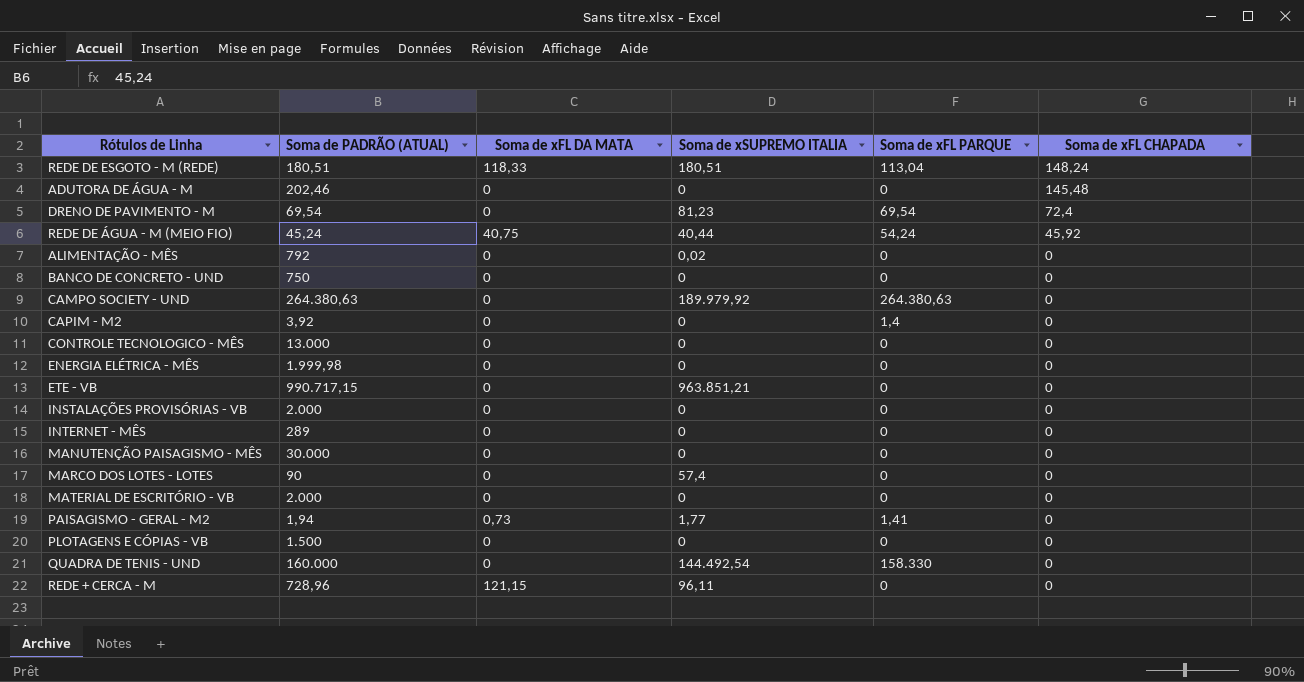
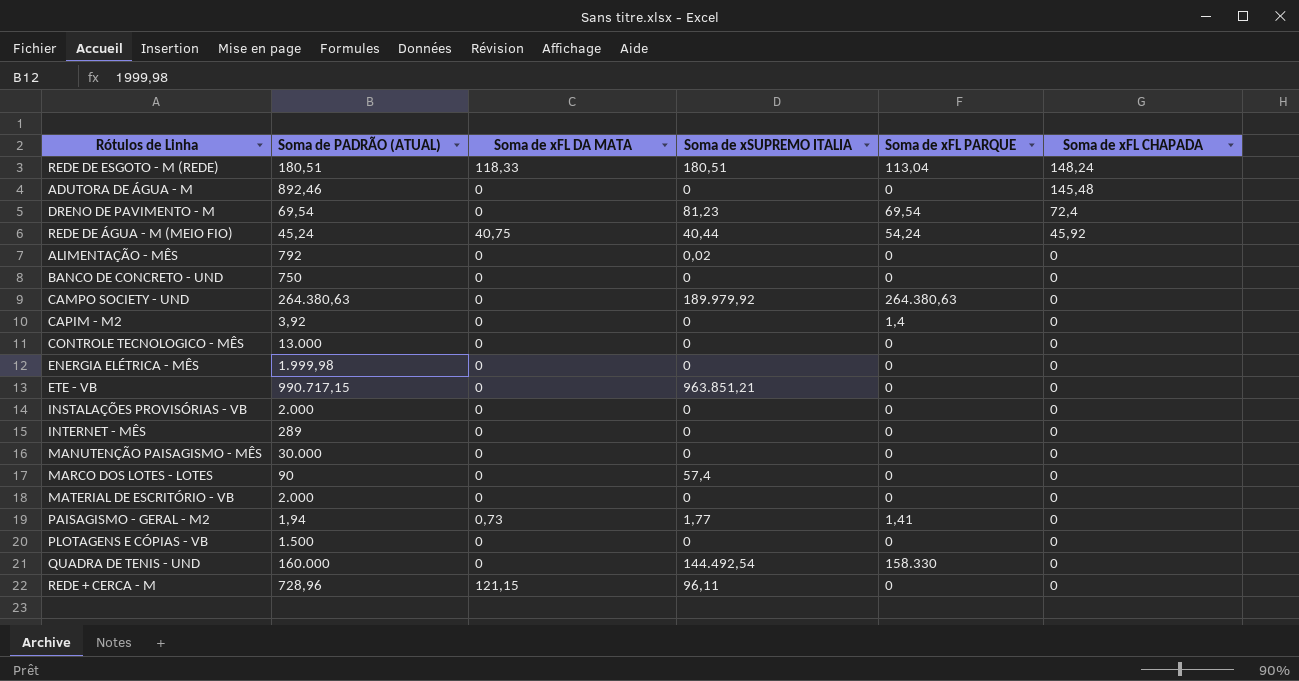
ADUTORA DE ÁGUA - M | Soma de PADRÃO (ATUAL): 202,46 -> 892,46

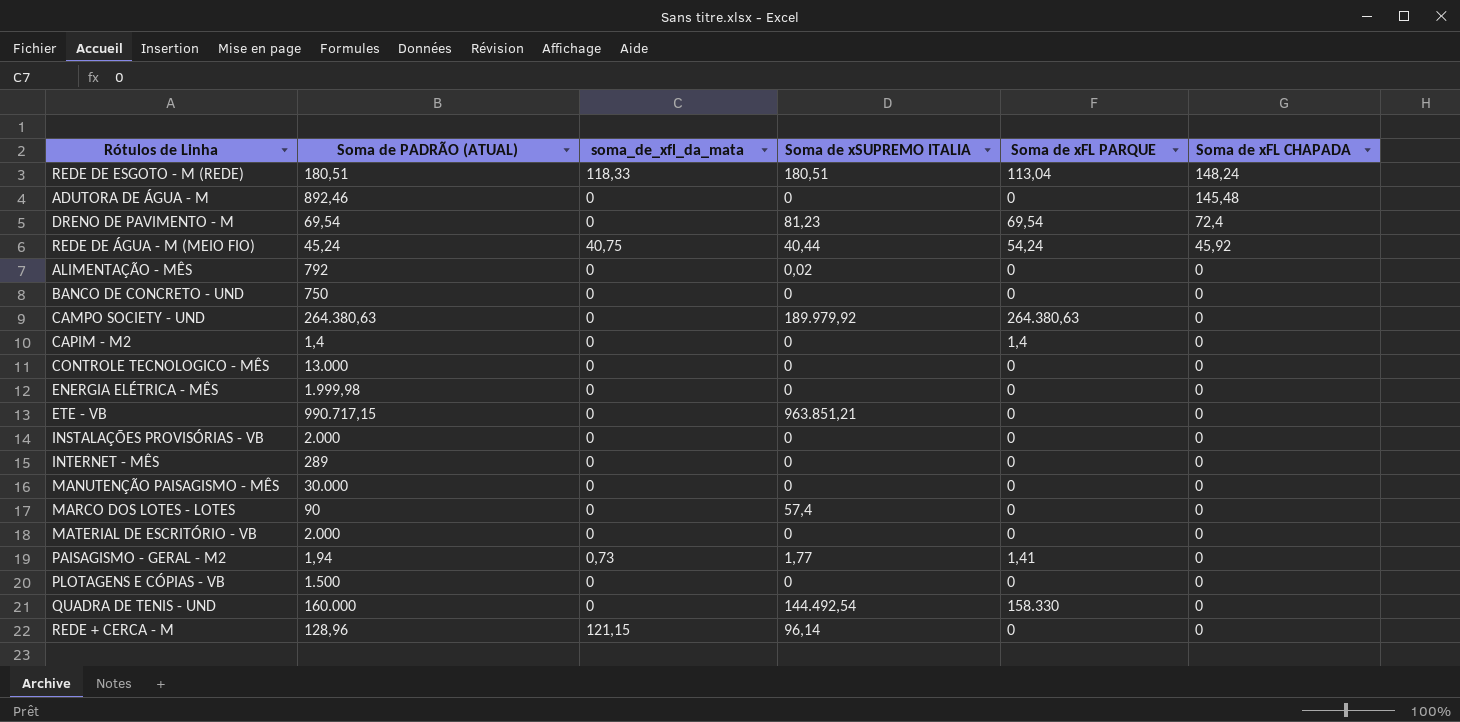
column name: Soma de xFL DA MATA -> soma_de_xfl_da_mata
CAPIM - M2 | Soma de PADRÃO (ATUAL): 3,92 -> 1,4
REDE + CERCA - M | Soma de PADRÃO (ATUAL): 728,96 -> 128,96
REDE + CERCA - M | Soma de xSUPREMO ITALIA: 96,11 -> 96,14

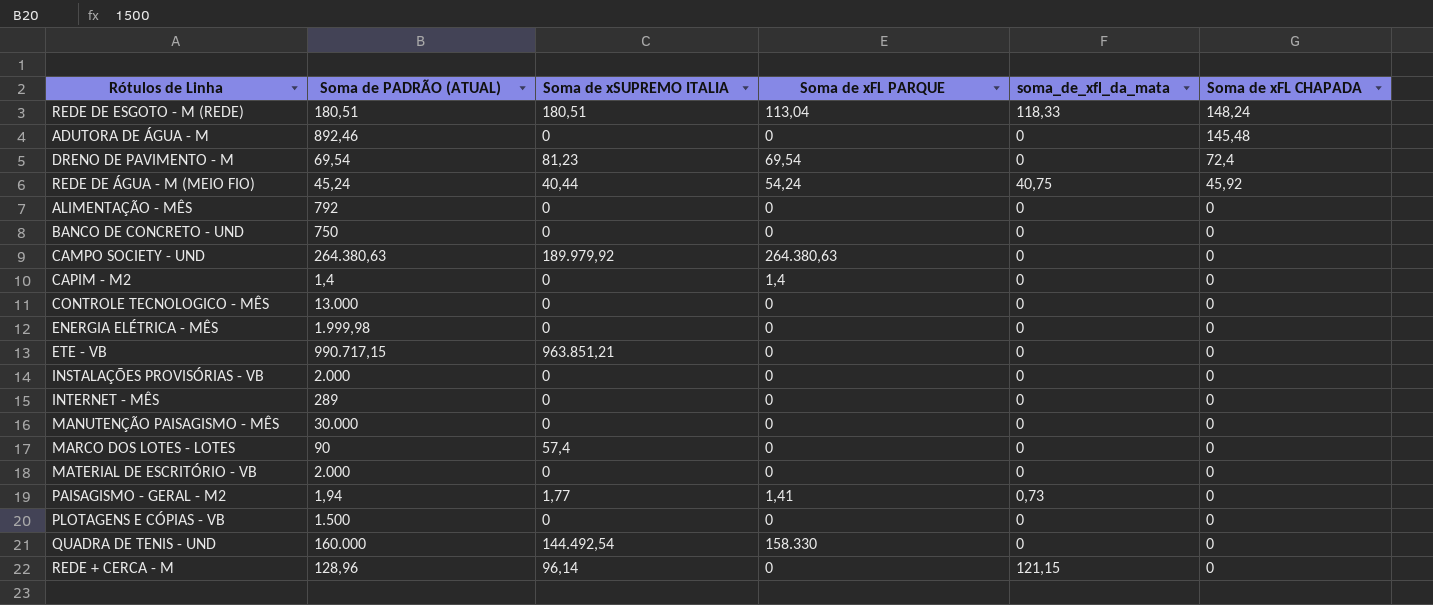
column soma_de_xfl_da_mata | position: 3 -> 5
ALIMENTAÇÃO - MÊS | Soma de xSUPREMO ITALIA: 0,02 -> 0

